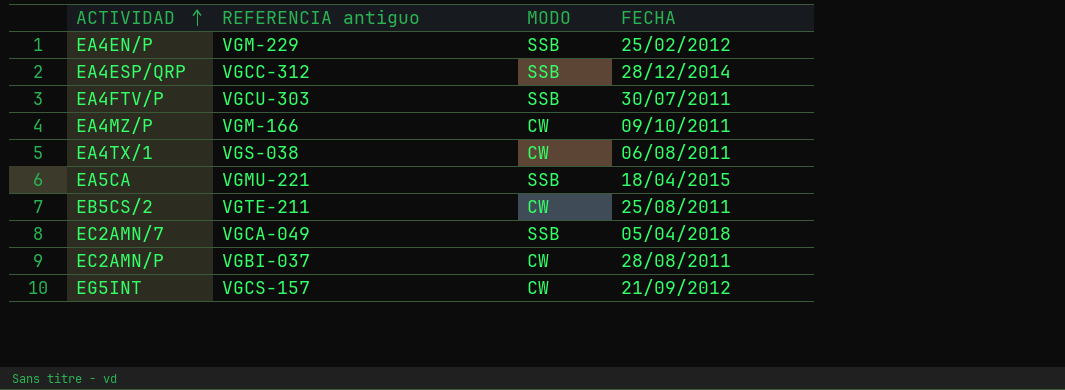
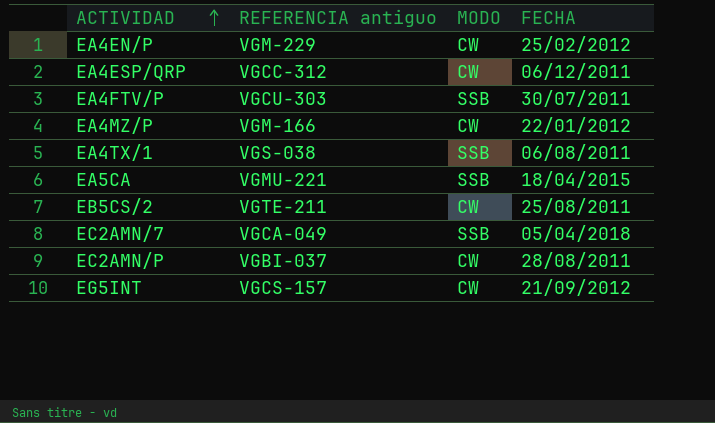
EA4EN/P | MODO: SSB -> CW
EA4ESP/QRP | MODO: SSB -> CW
EA4ESP/QRP | FECHA: 28/12/2014 -> 06/12/2011
EA4MZ/P | FECHA: 09/10/2011 -> 22/01/2012
EA4TX/1 | MODO: CW -> SSB

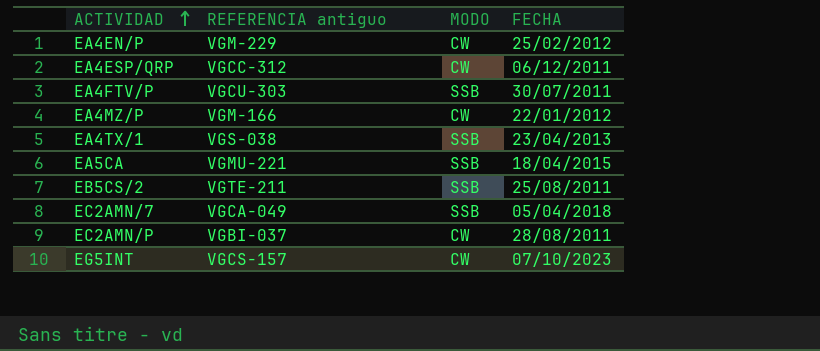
EA4TX/1 | FECHA: 06/08/2011 -> 23/04/2013
EB5CS/2 | MODO: CW -> SSB
EG5INT | FECHA: 21/09/2012 -> 07/10/2023

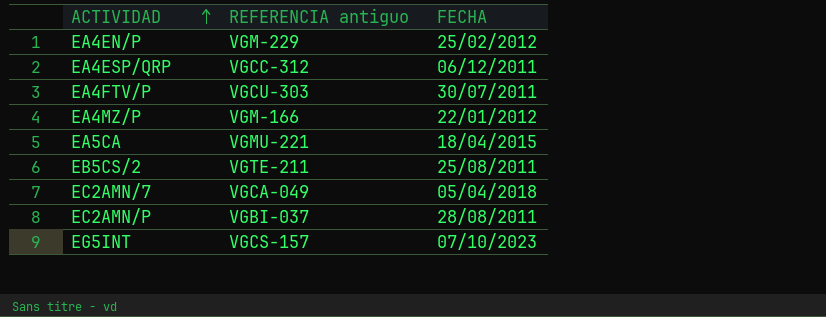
column MODO | position: 3 -> none
row EA4TX/1: VGS-038 | SSB | 23/04/2013 -> none

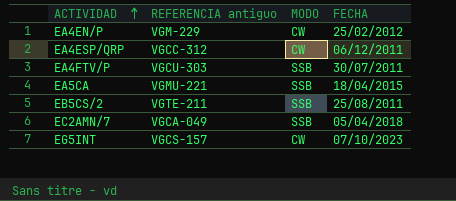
column MODO | position: none -> 3
row EA4MZ/P: VGM-166 | 22/01/2012 -> none
row EC2AMN/P: VGBI-037 | 28/08/2011 -> none

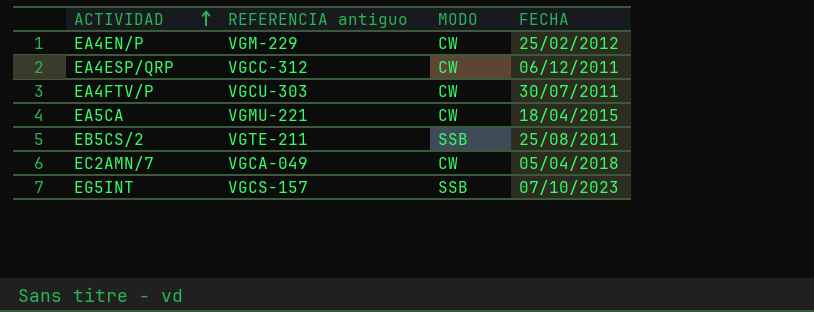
EA4FTV/P | MODO: SSB -> CW
EA5CA | MODO: SSB -> CW
EC2AMN/7 | MODO: SSB -> CW
EG5INT | MODO: CW -> SSB

